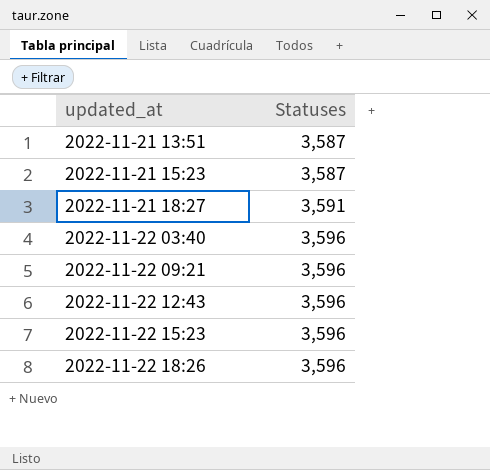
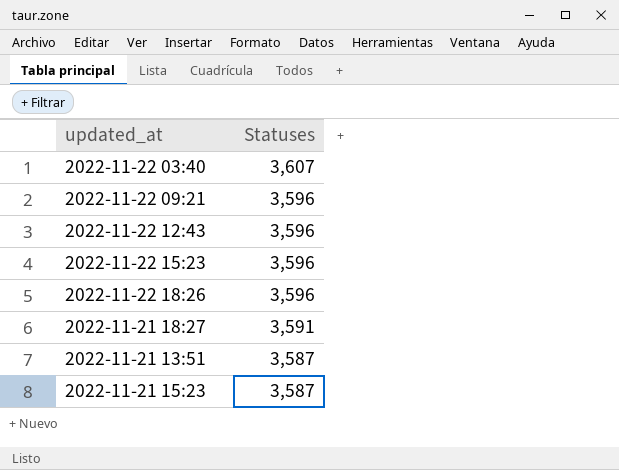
row order: updated_at ascending -> Statuses descending
2022-11-22 03:40 | Statuses: 3,596 -> 3,607

